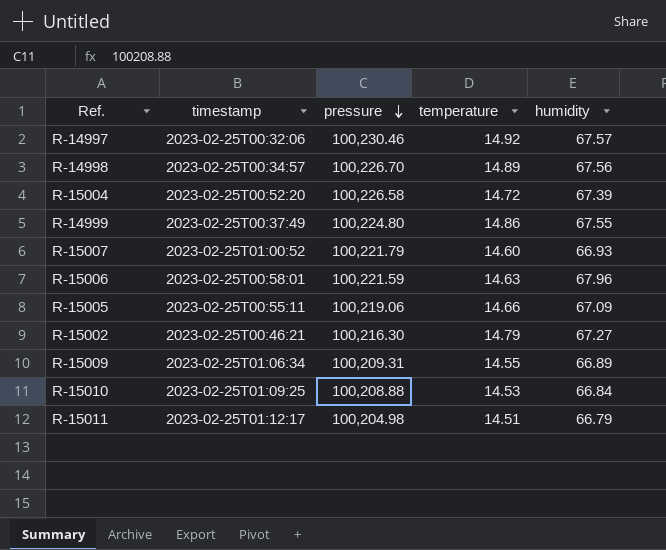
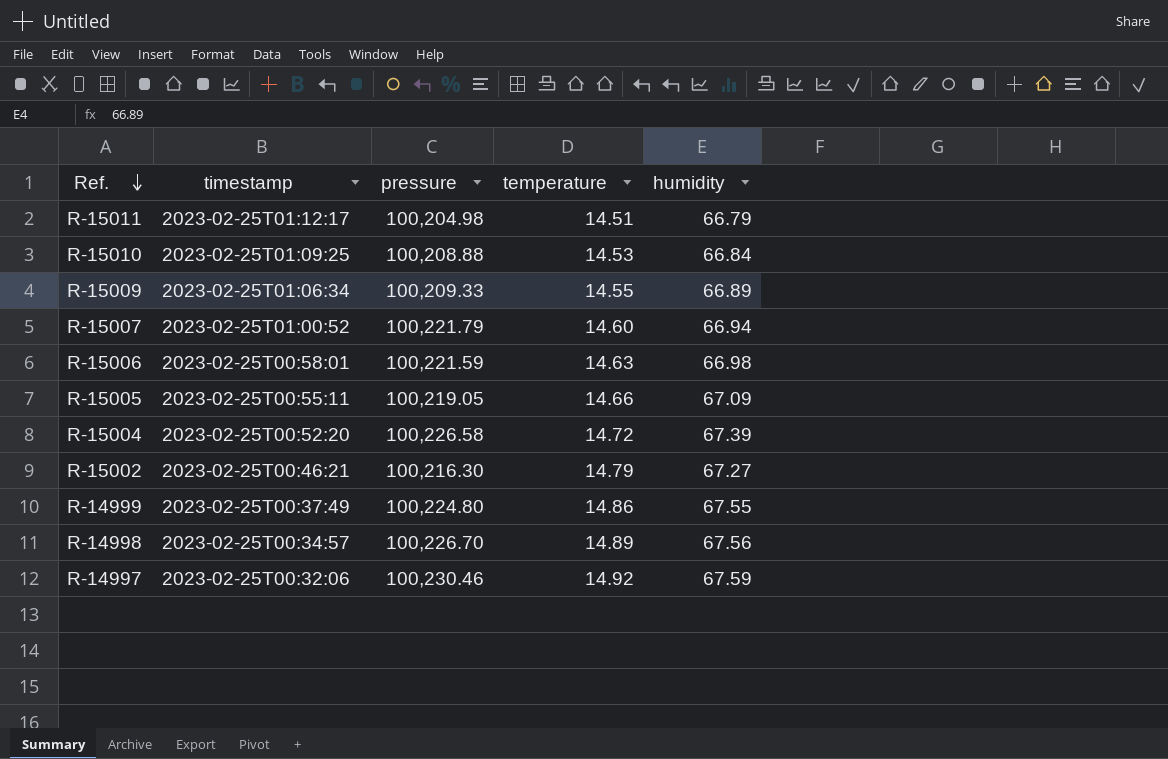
row order: pressure descending -> Ref. descending
R-15009 | pressure: 100,209.31 -> 100,209.33
R-15007 | humidity: 66.93 -> 66.94
R-15006 | humidity: 67.96 -> 66.98
R-15005 | pressure: 100,219.06 -> 100,219.05
R-14997 | humidity: 67.57 -> 67.59

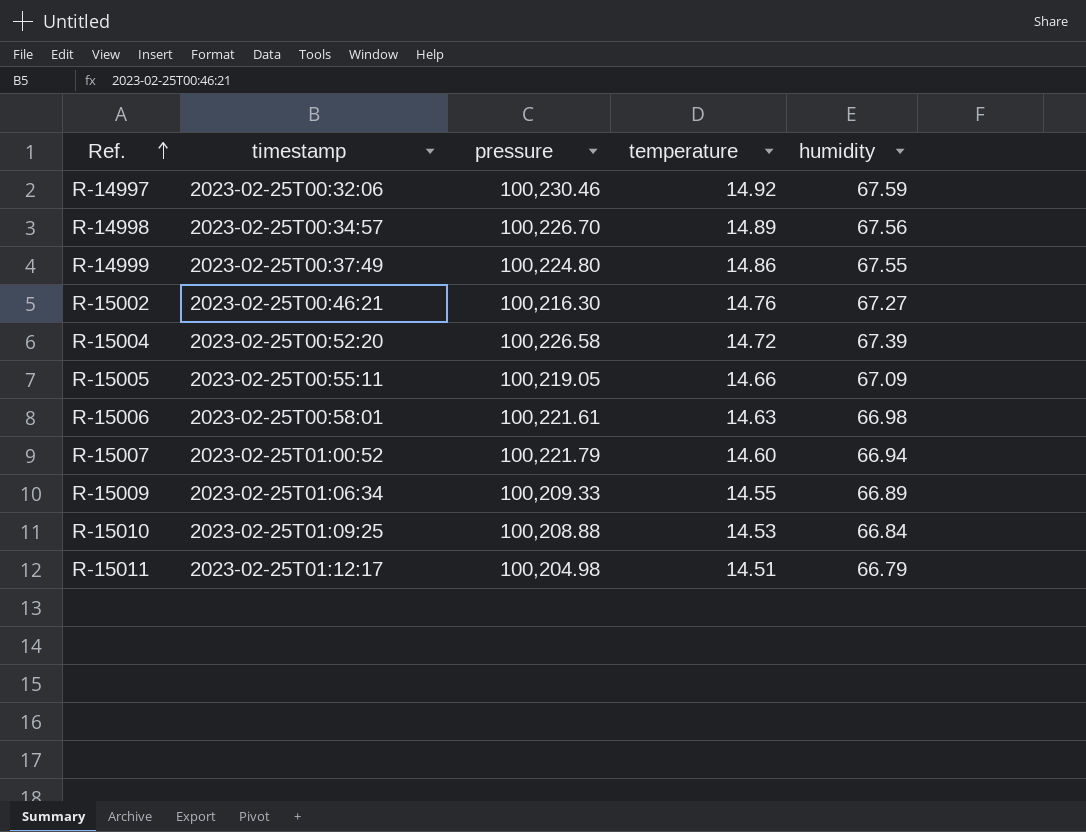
row order: Ref. descending -> Ref. ascending
R-15002 | temperature: 14.79 -> 14.76
R-15006 | pressure: 100,221.59 -> 100,221.61

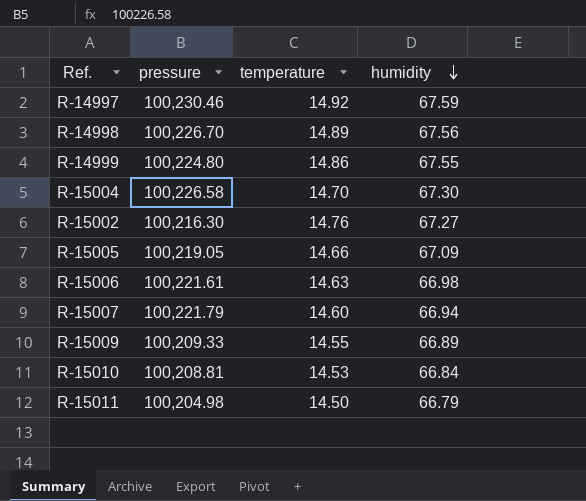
row order: Ref. ascending -> humidity descending
column timestamp | position: 2 -> none
R-15004 | temperature: 14.72 -> 14.70
R-15004 | humidity: 67.39 -> 67.30
R-15010 | pressure: 100,208.88 -> 100,208.81
R-15011 | temperature: 14.51 -> 14.50

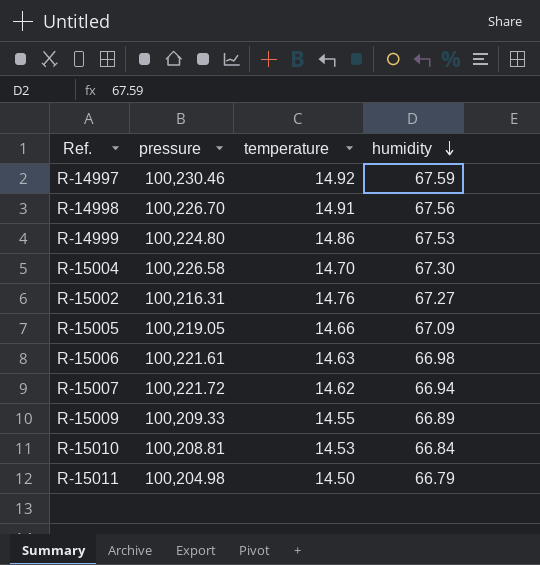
R-14998 | temperature: 14.89 -> 14.91
R-14999 | humidity: 67.55 -> 67.53
R-15002 | pressure: 100,216.30 -> 100,216.31
R-15007 | pressure: 100,221.79 -> 100,221.72
R-15007 | temperature: 14.60 -> 14.62

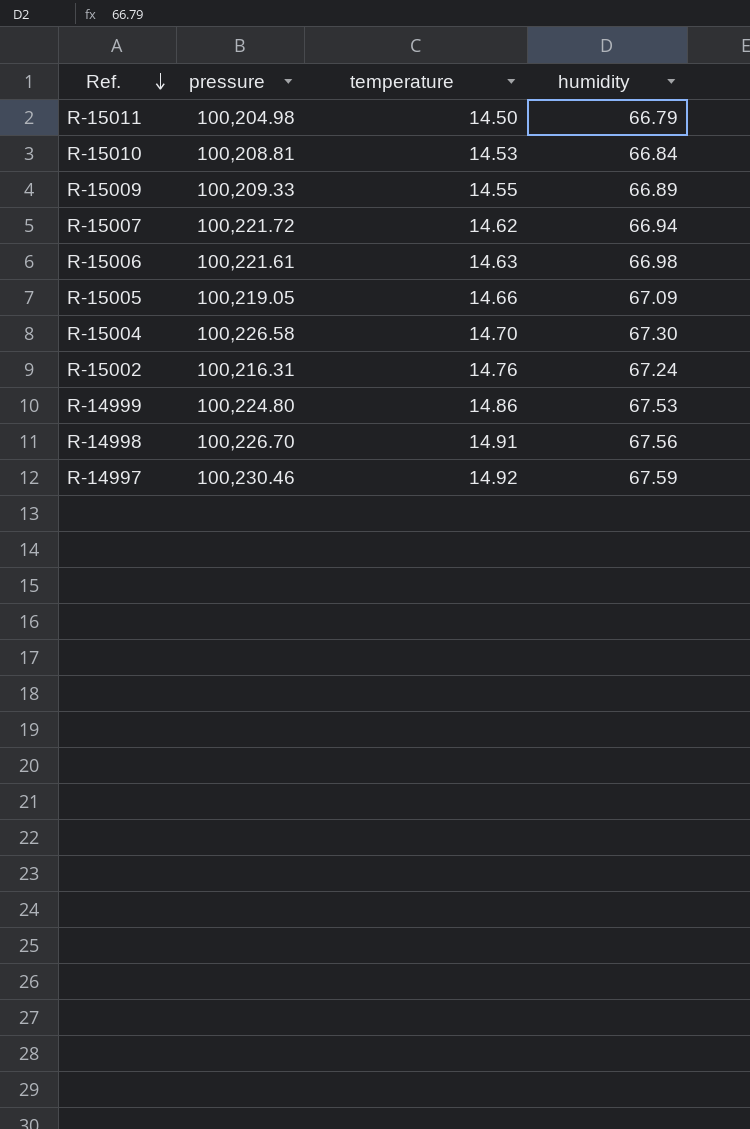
row order: humidity descending -> Ref. descending
R-15002 | humidity: 67.27 -> 67.24

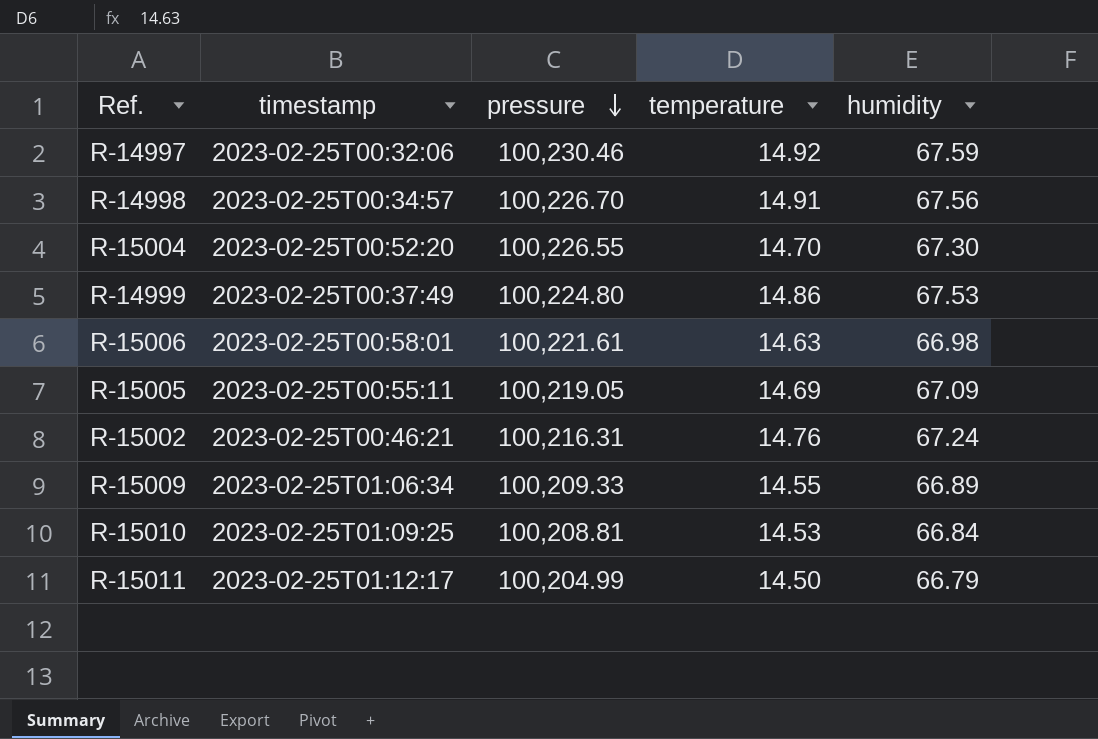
row order: Ref. descending -> pressure descending
column timestamp | position: none -> 2
row R-15007: 100,221.72 | 14.62 | 66.94 -> none
R-15004 | pressure: 100,226.58 -> 100,226.55
R-15005 | temperature: 14.66 -> 14.69
R-15011 | pressure: 100,204.98 -> 100,204.99

